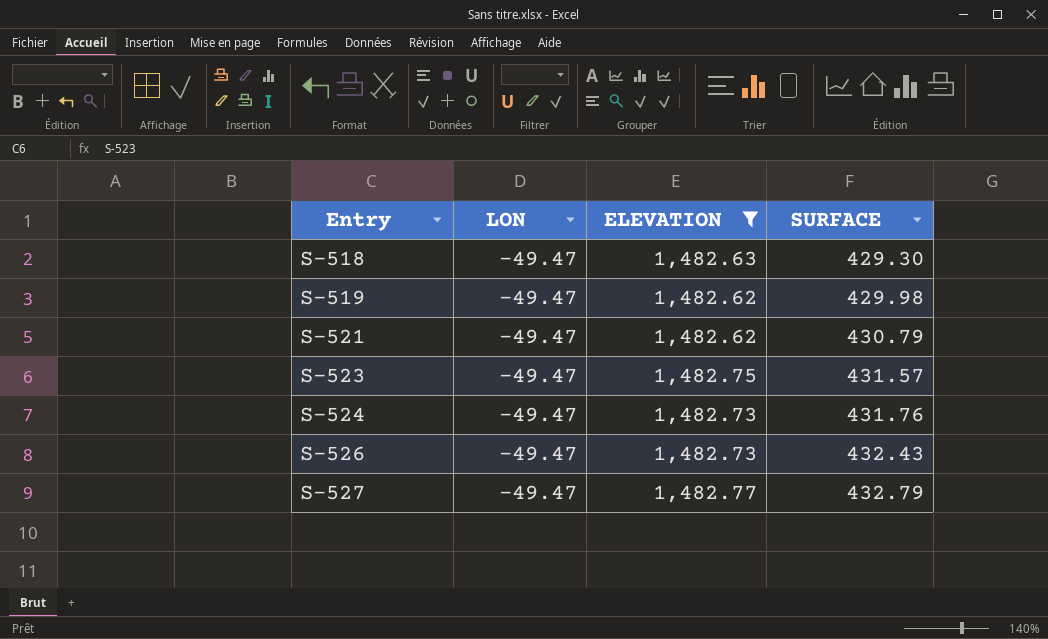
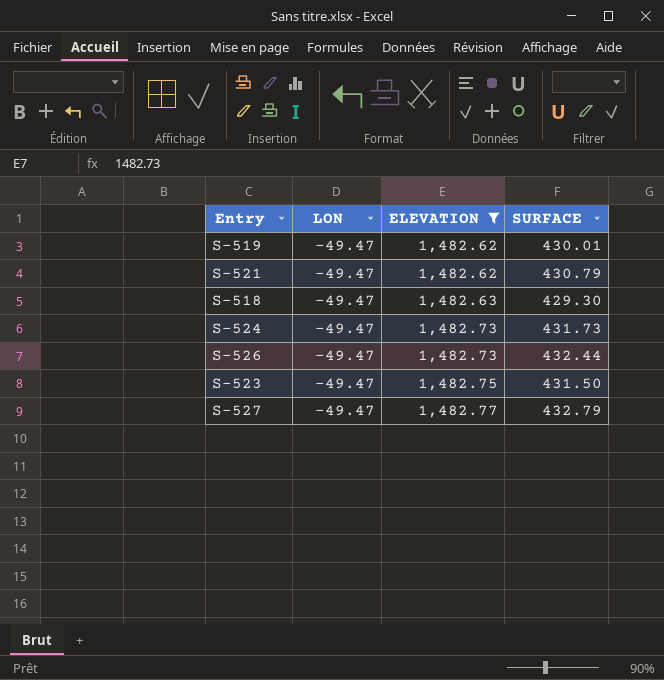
row order: Entry ascending -> ELEVATION ascending
S-519 | SURFACE: 429.98 -> 430.01
S-524 | SURFACE: 431.76 -> 431.73
S-526 | SURFACE: 432.43 -> 432.44
S-523 | SURFACE: 431.57 -> 431.50

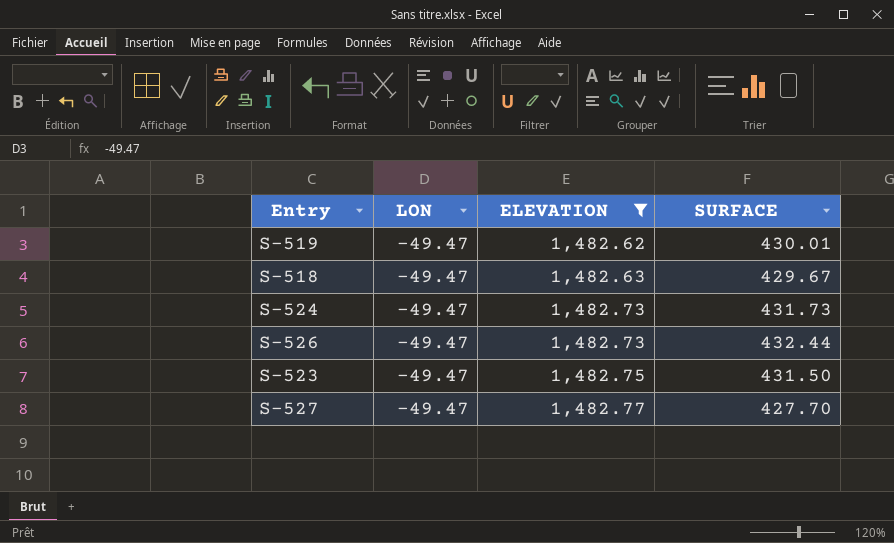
row S-521: -49.47 | 1,482.62 | 430.79 -> none
S-518 | SURFACE: 429.30 -> 429.67
S-527 | SURFACE: 432.79 -> 427.70

